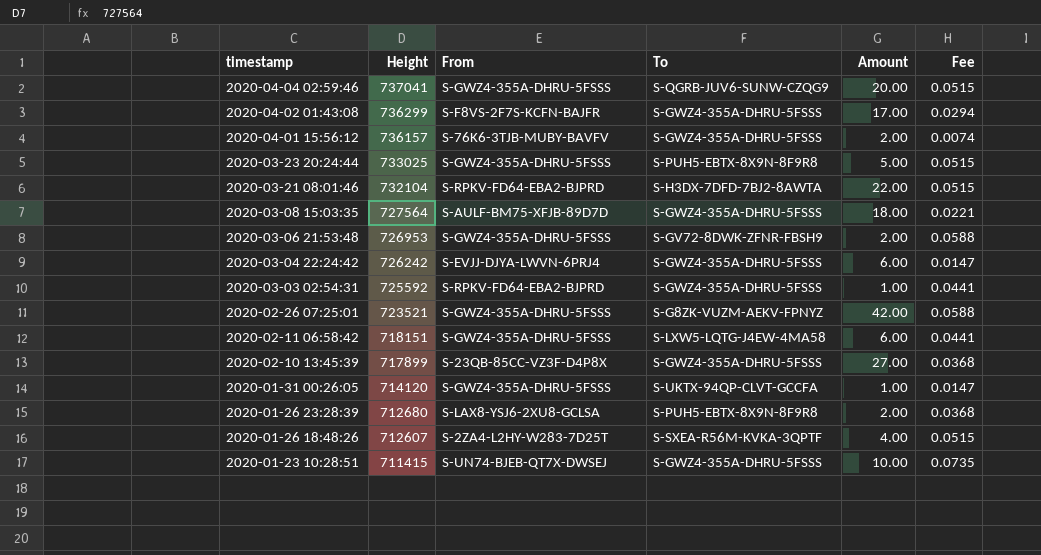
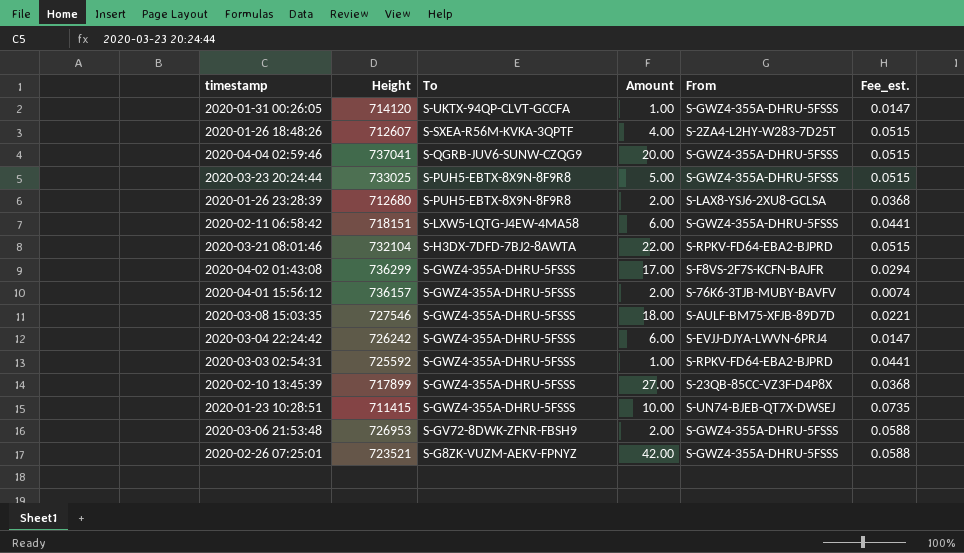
row order: timestamp descending -> To descending
column From | position: 3 -> 5
column name: Fee -> Fee_est.
2020-03-08 15:03:35 | Height: 727564 -> 727546

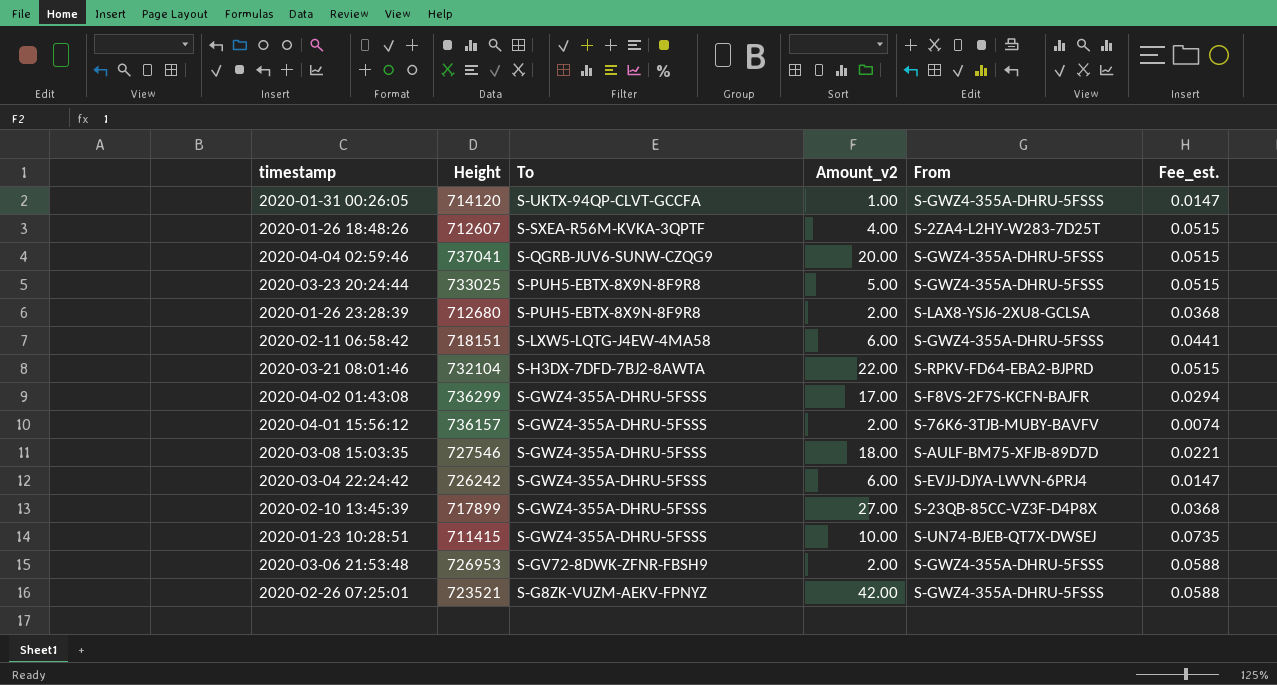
column name: Amount -> Amount_v2
row 2020-03-03 02:54:31: 725592 | S-GWZ4-355A-DHRU-5FSSS | 1.00 | S-RPKV-FD64-EBA2-BJPRD | 0.0441 -> none

